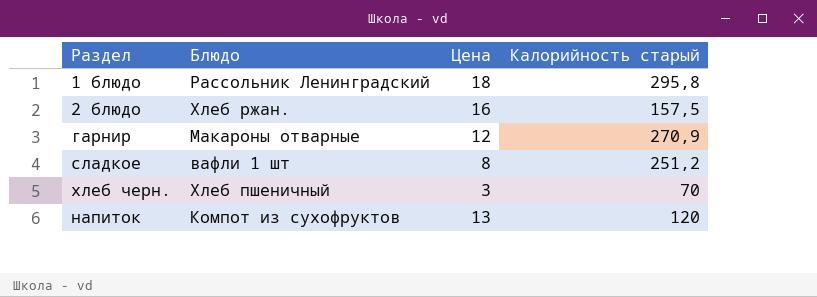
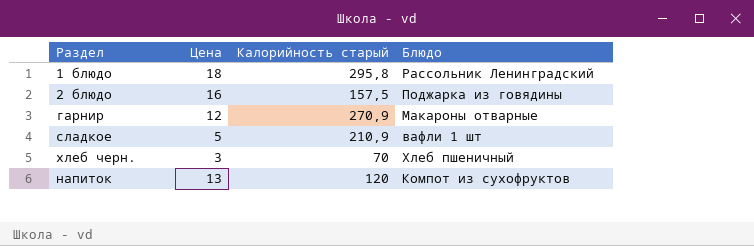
column Блюдо | position: 2 -> 4
2 блюдо | Блюдо: Хлеб ржан. -> Поджарка из говядины
сладкое | Цена: 8 -> 5
сладкое | Калорийность старый: 251,2 -> 210,9

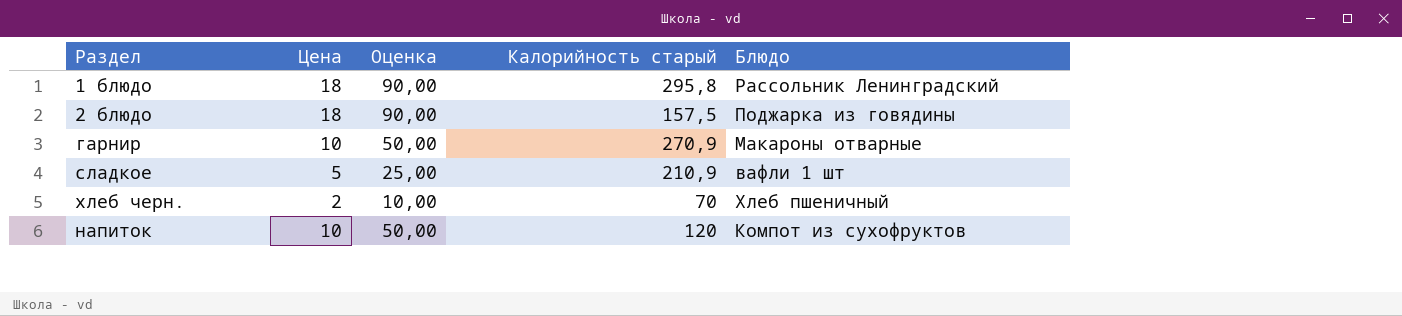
column Оценка | formula: none -> [Цена] * 5
2 блюдо | Цена: 16 -> 18
гарнир | Цена: 12 -> 10
хлеб черн. | Цена: 3 -> 2
напиток | Цена: 13 -> 10

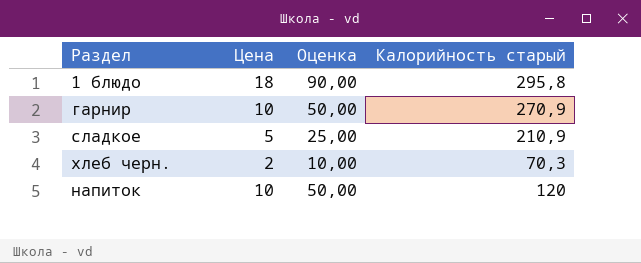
column Блюдо | position: 5 -> none
row 2 блюдо: 18 | 90,00 | 157,5 | Поджарка из говядины -> none
хлеб черн. | Калорийность старый: 70 -> 70,3

